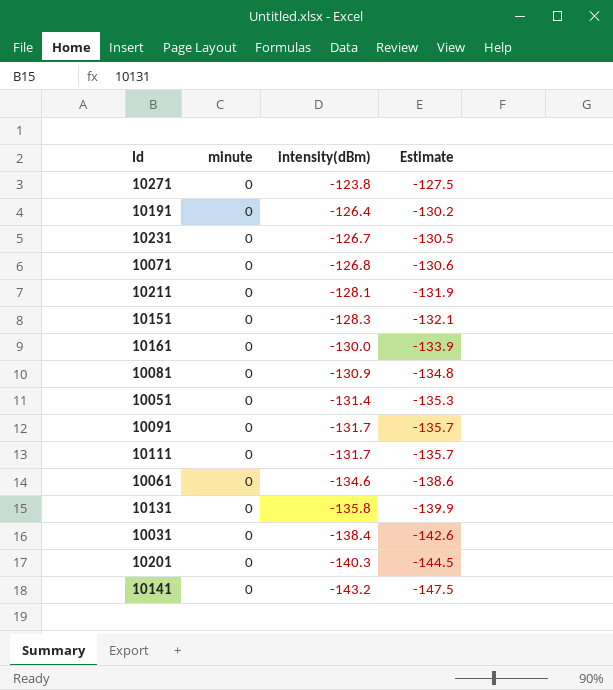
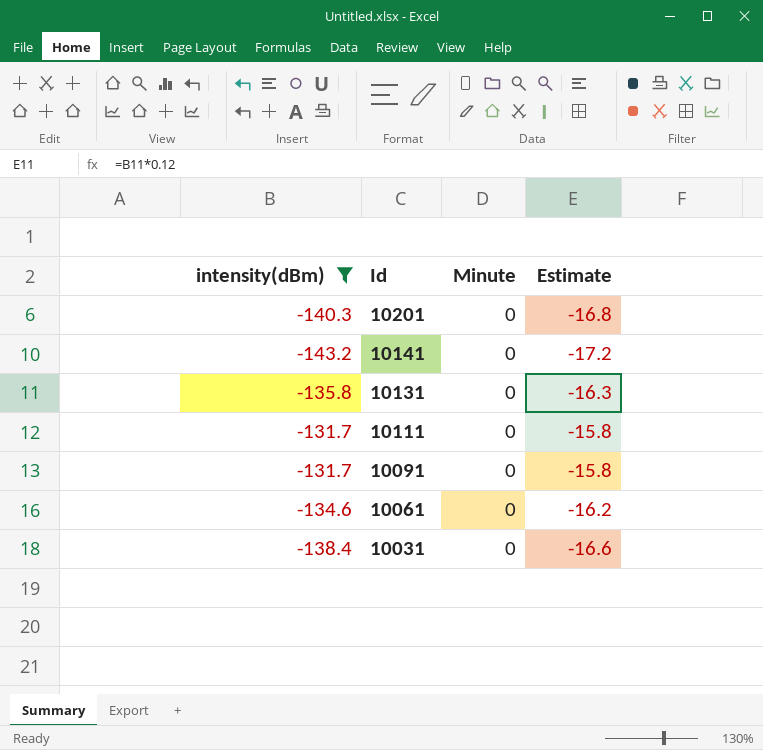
filter: none -> intensity(dBm) <= -131.7
row order: intensity(dBm) descending -> Id descending
column intensity(dBm) | position: 3 -> 1
column name: minute -> Minute
column Estimate | formula: [intensity(dBm)] * 1.03 -> [intensity(dBm)] * 0.12

